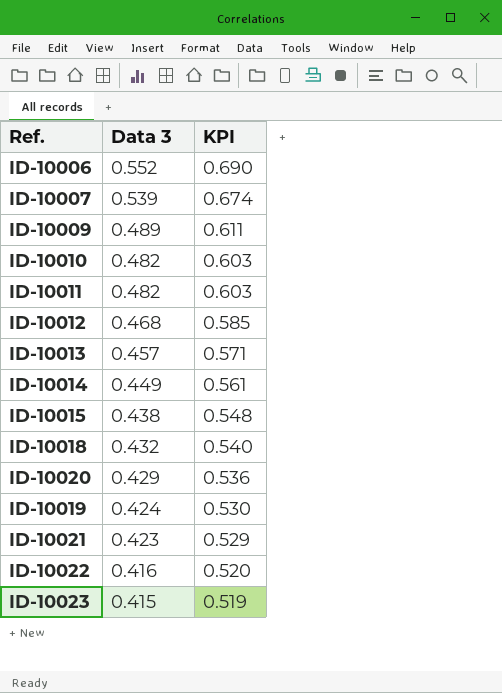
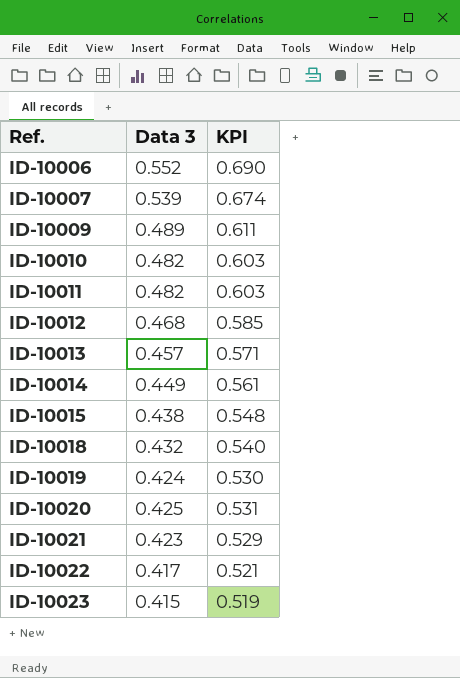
row order: Data 3 descending -> Ref. ascending
ID-10020 | Data 3: 0.429 -> 0.425
ID-10020 | KPI: 0.536 -> 0.531
ID-10022 | Data 3: 0.416 -> 0.417
ID-10022 | KPI: 0.520 -> 0.521

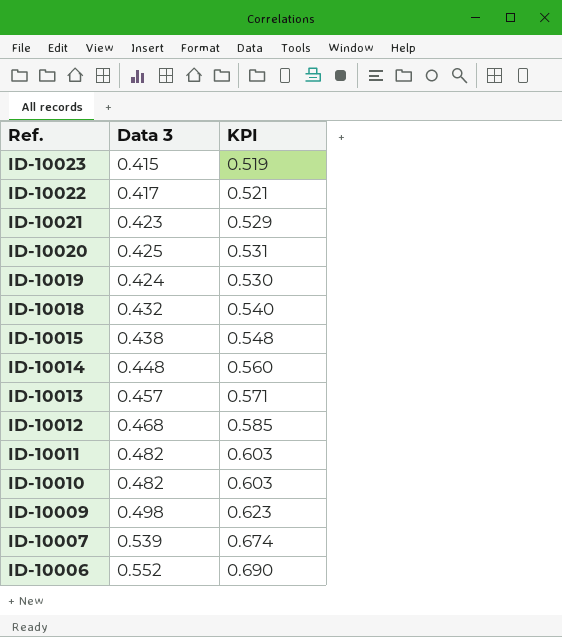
row order: Ref. ascending -> Ref. descending
ID-10014 | Data 3: 0.449 -> 0.448
ID-10014 | KPI: 0.561 -> 0.560
ID-10009 | Data 3: 0.489 -> 0.498
ID-10009 | KPI: 0.611 -> 0.623

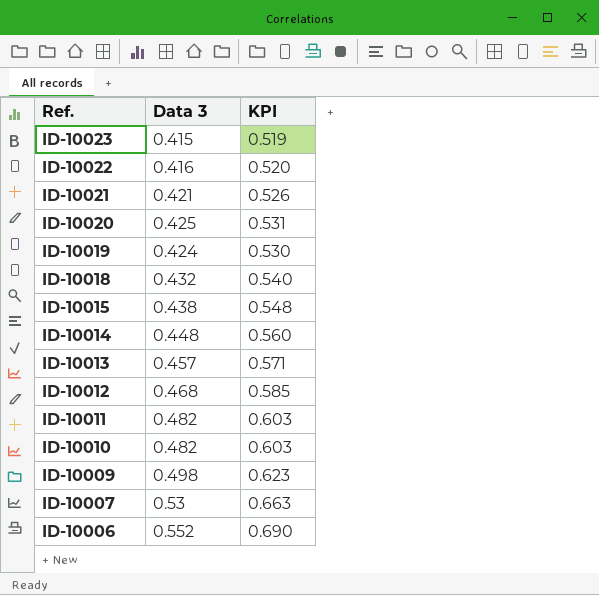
ID-10022 | Data 3: 0.417 -> 0.416
ID-10022 | KPI: 0.521 -> 0.520
ID-10021 | Data 3: 0.423 -> 0.421
ID-10021 | KPI: 0.529 -> 0.526
ID-10007 | Data 3: 0.539 -> 0.53
ID-10007 | KPI: 0.674 -> 0.663

